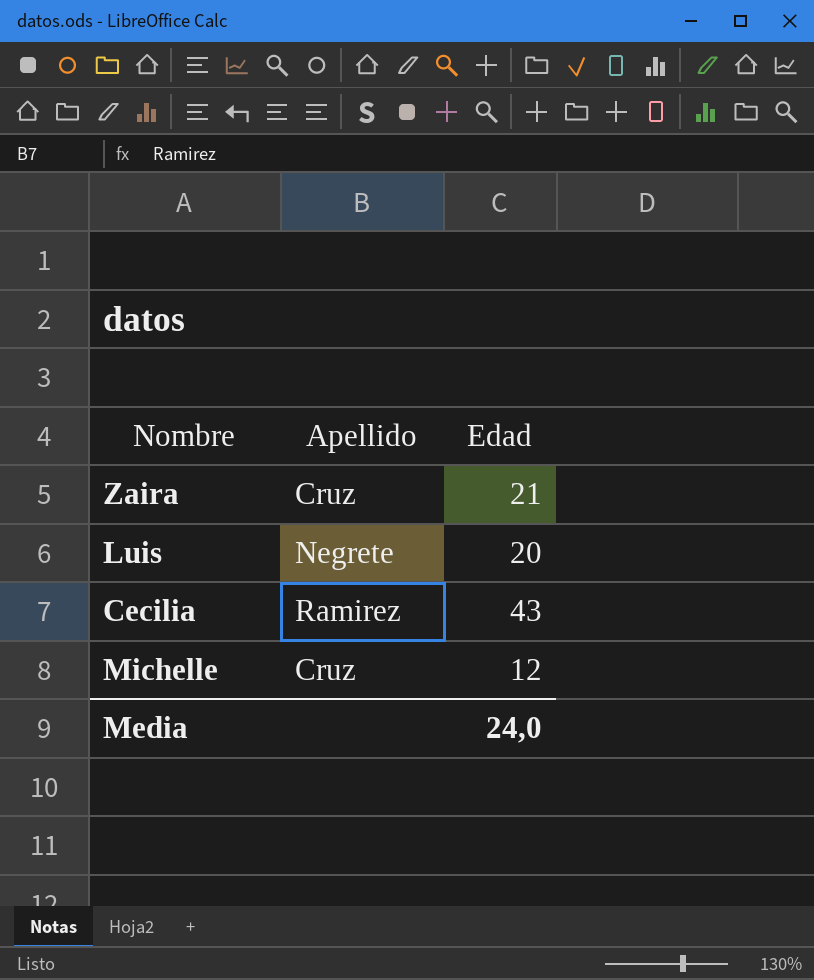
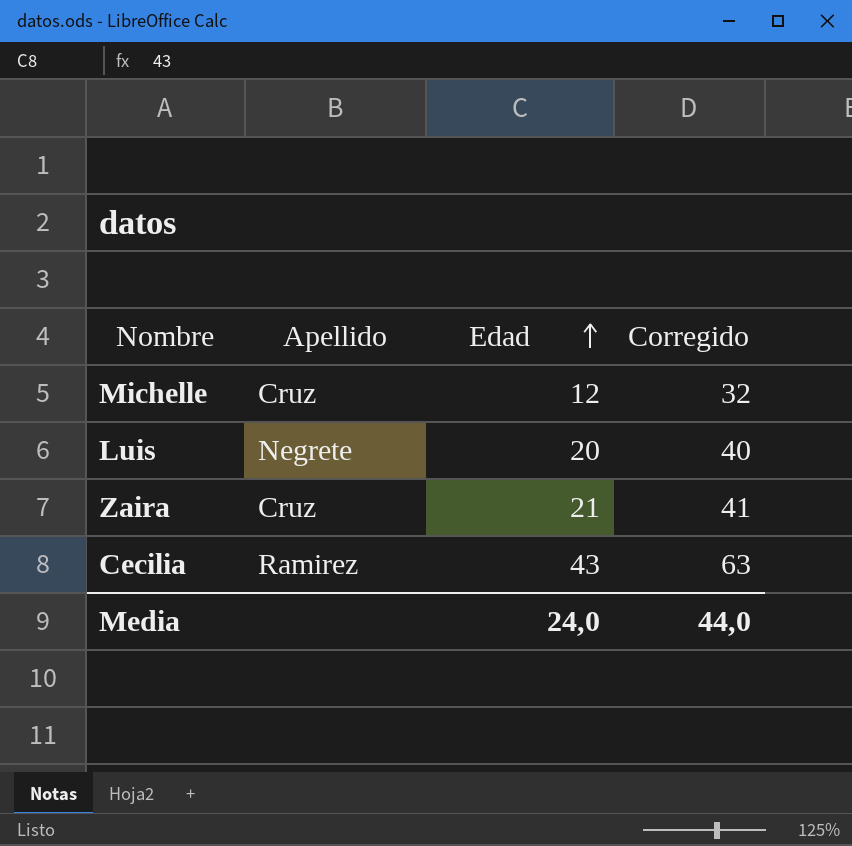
row order: none -> Edad ascending
column Corregido | formula: none -> [Edad] + 20

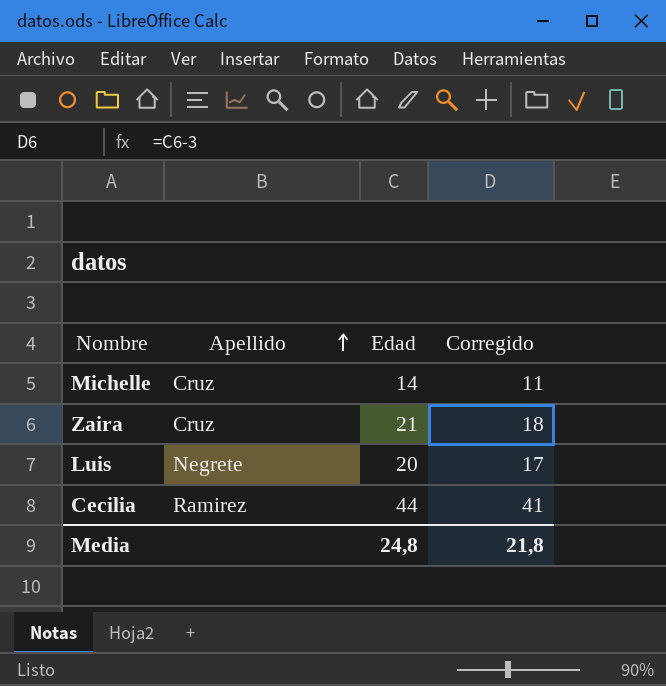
row order: Edad ascending -> Apellido ascending
column Corregido | formula: [Edad] + 20 -> [Edad] - 3
Michelle | Edad: 12 -> 14
Cecilia | Edad: 43 -> 44
Media | Edad: 24,0 -> 24,8
Media | Corregido: 44,0 -> 21,8

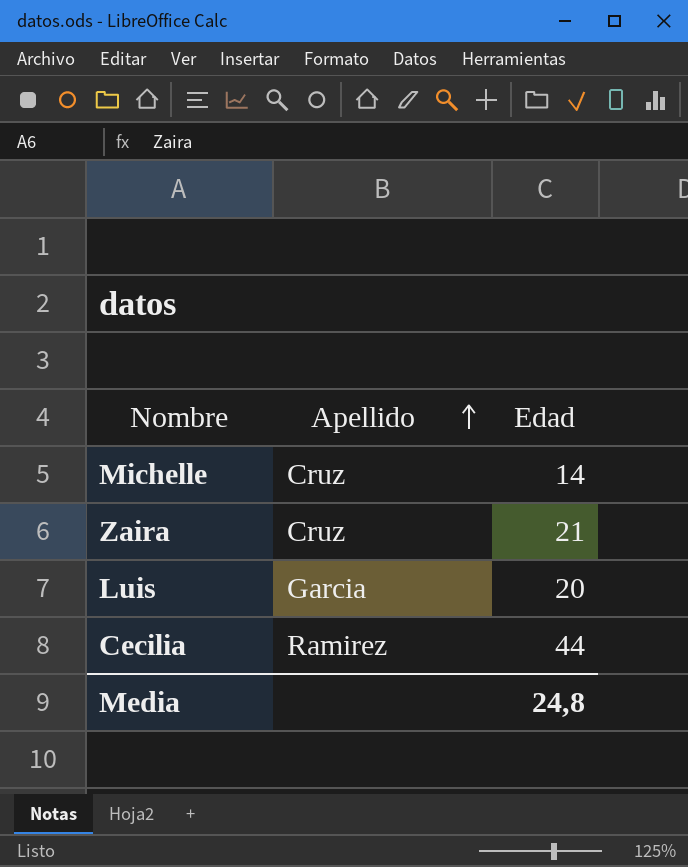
column Corregido | formula: [Edad] - 3 -> none
Luis | Apellido: Negrete -> Garcia

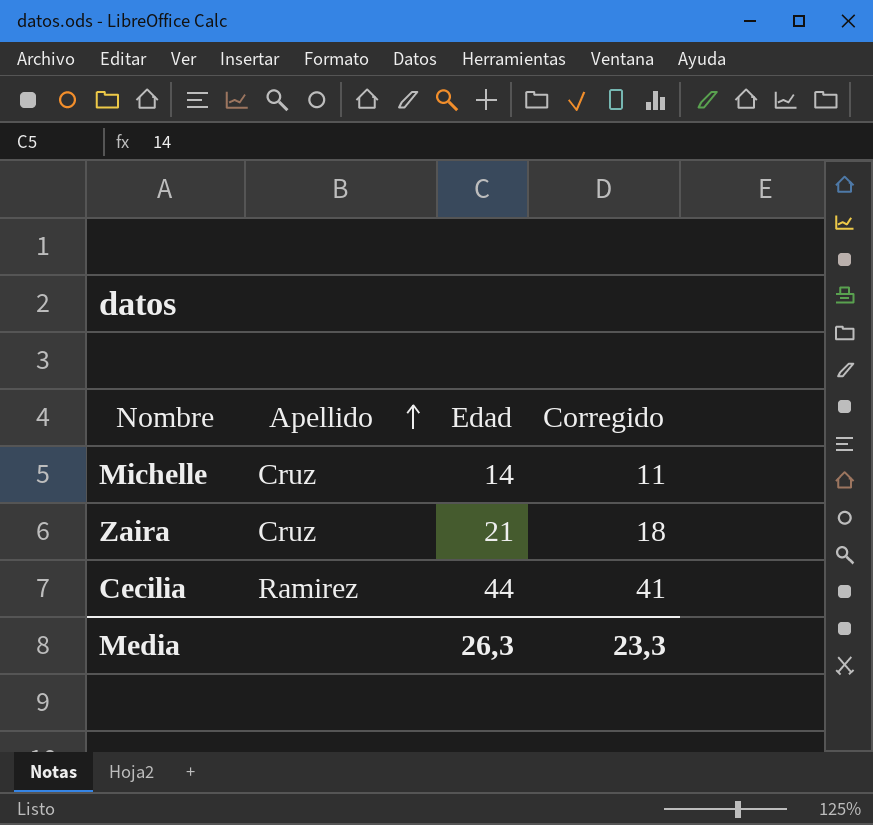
column Corregido | formula: none -> [Edad] - 3
row Luis: Garcia | 20 -> none
Media | Edad: 24,8 -> 26,3

